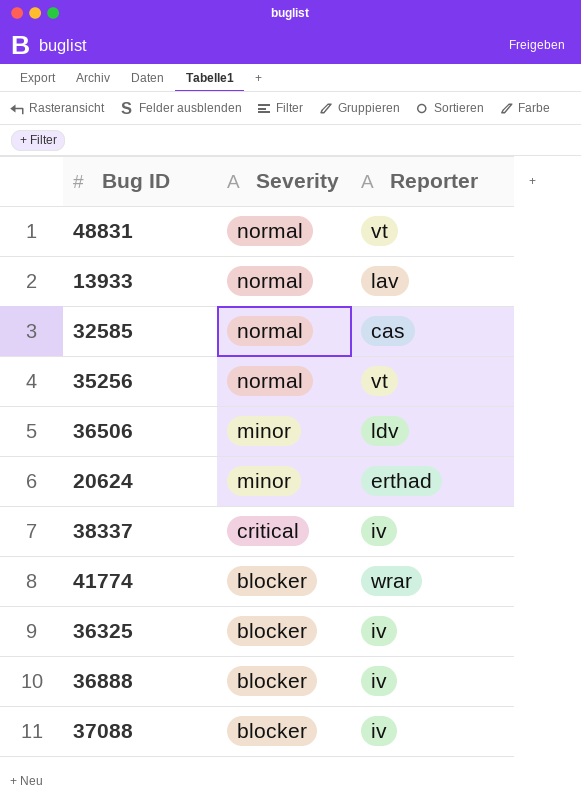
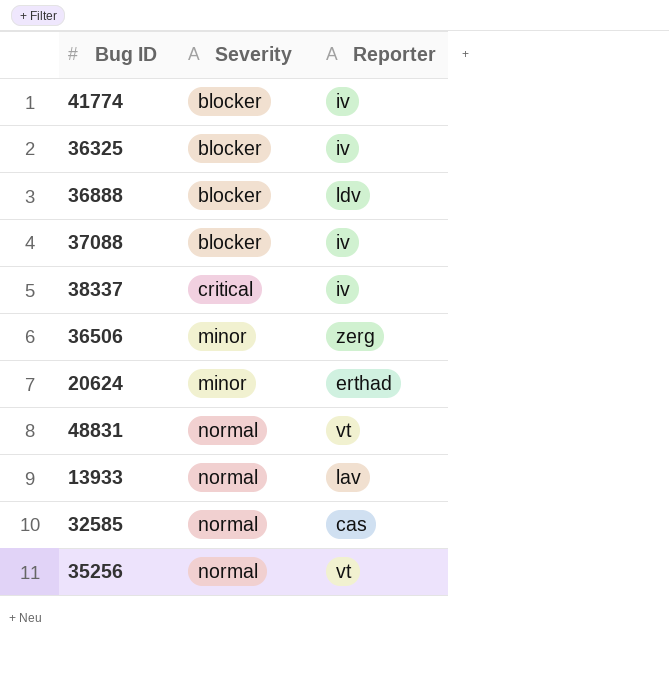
row order: Severity descending -> Severity ascending
41774 | Reporter: wrar -> iv
36888 | Reporter: iv -> ldv
36506 | Reporter: ldv -> zerg

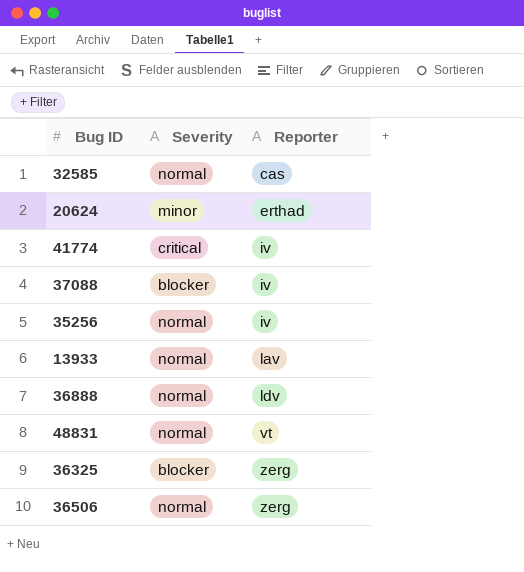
row order: Severity ascending -> Reporter ascending
row 38337: critical | iv -> none
41774 | Severity: blocker -> critical
35256 | Reporter: vt -> iv
36888 | Severity: blocker -> normal
36325 | Reporter: iv -> zerg
36506 | Severity: minor -> normal

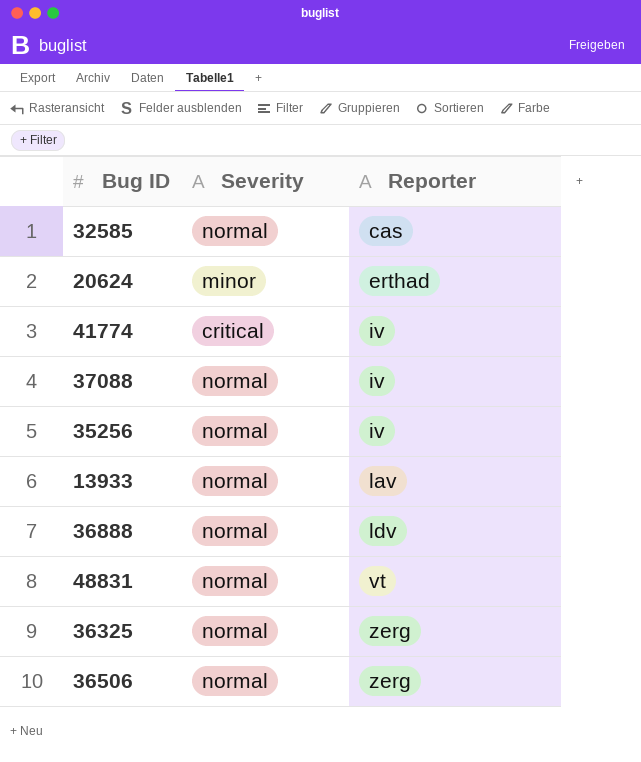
37088 | Severity: blocker -> normal
36325 | Severity: blocker -> normal

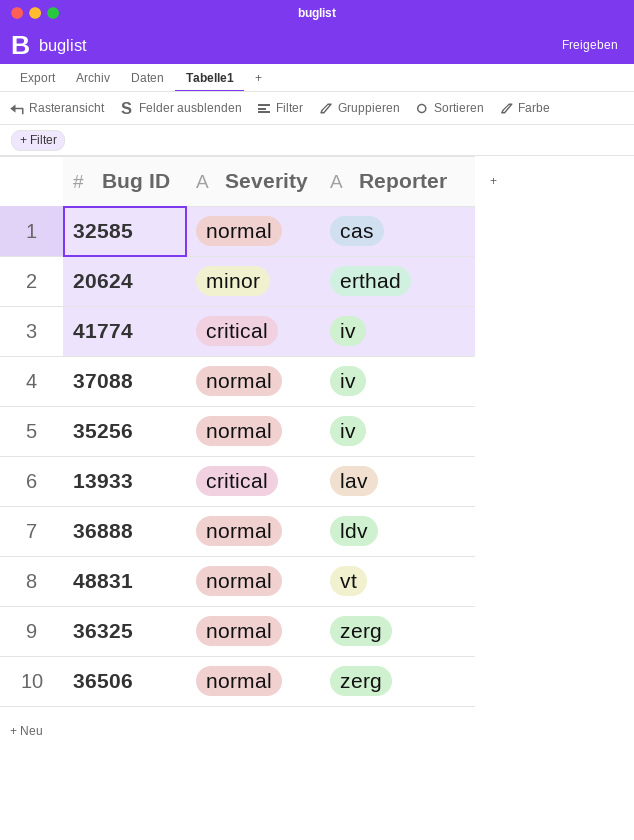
13933 | Severity: normal -> critical

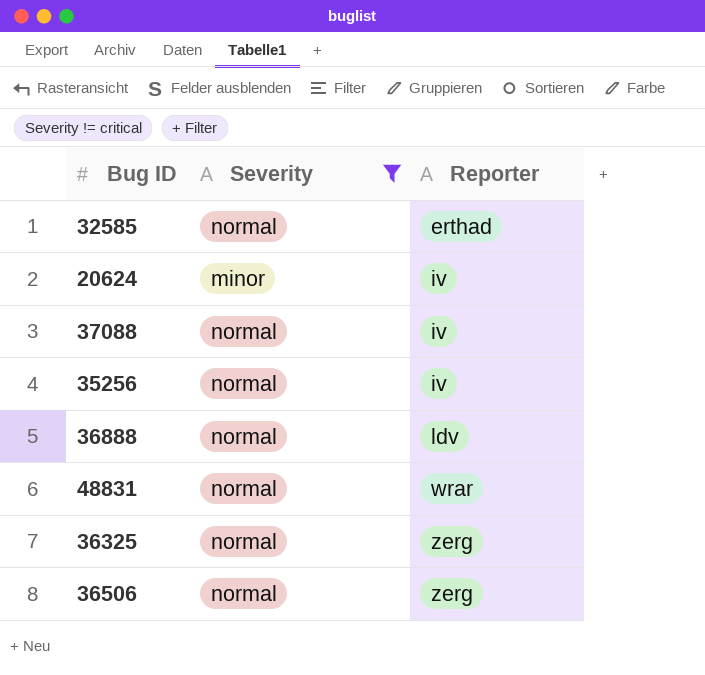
filter: none -> Severity != critical
32585 | Reporter: cas -> erthad
20624 | Reporter: erthad -> iv
48831 | Reporter: vt -> wrar

